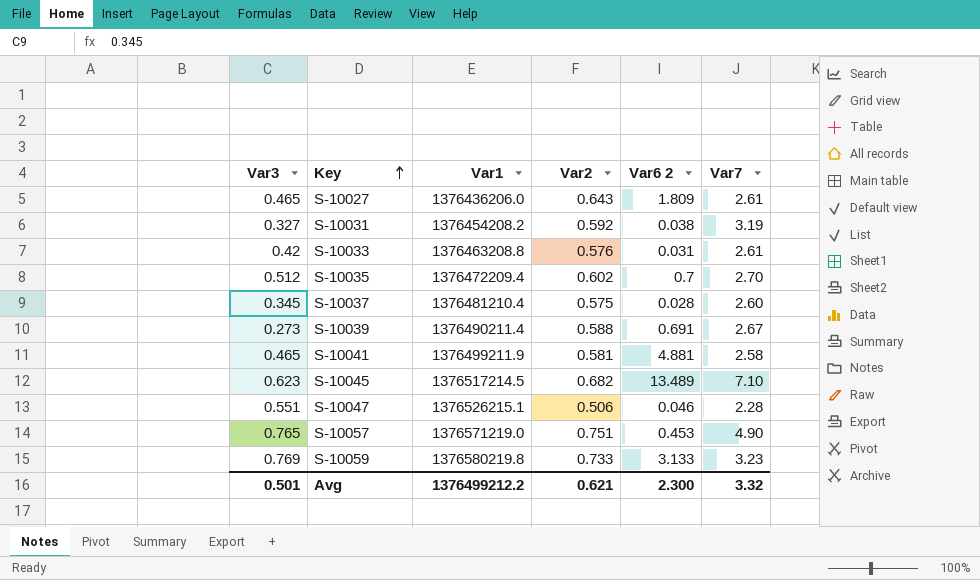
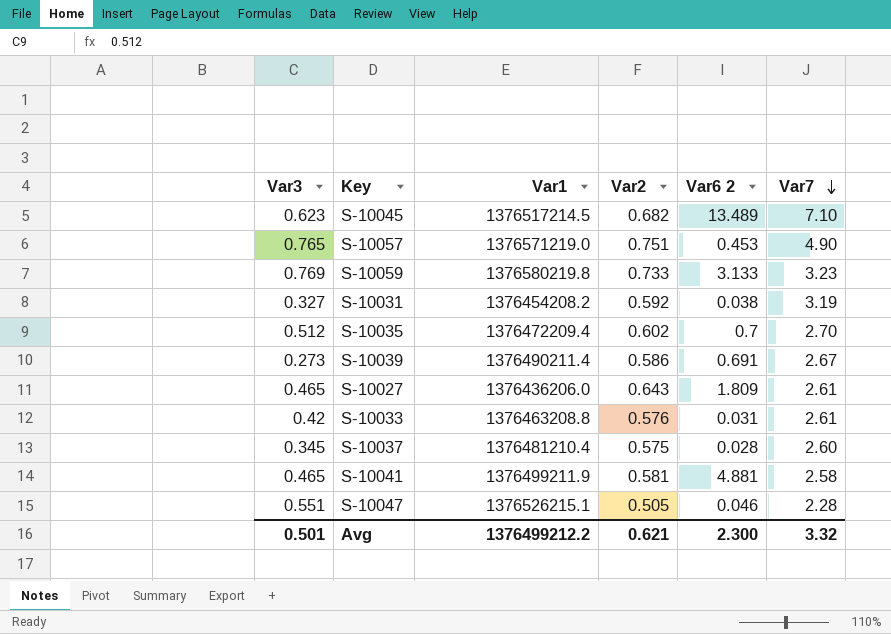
row order: Key ascending -> Var7 descending
S-10039 | Var2: 0.588 -> 0.586
S-10047 | Var2: 0.506 -> 0.505

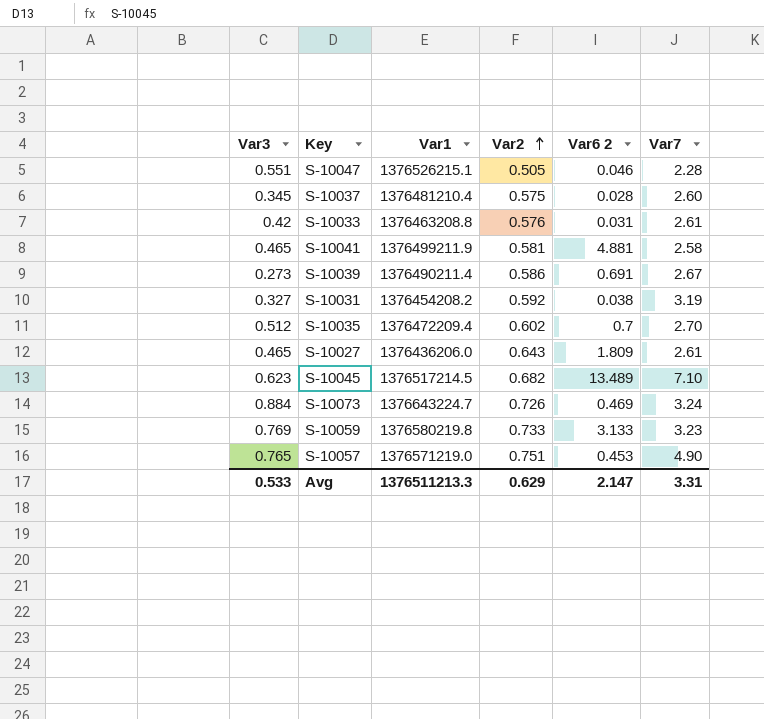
row order: Var7 descending -> Var2 ascending
row S-10073: none -> 0.884 | 1376643224.7 | 0.726 | 0.469 | 3.24
Avg | Var3: 0.501 -> 0.533
Avg | Var1: 1376499212.2 -> 1376511213.3
Avg | Var2: 0.621 -> 0.629
Avg | Var6 2: 2.300 -> 2.147
Avg | Var7: 3.32 -> 3.31

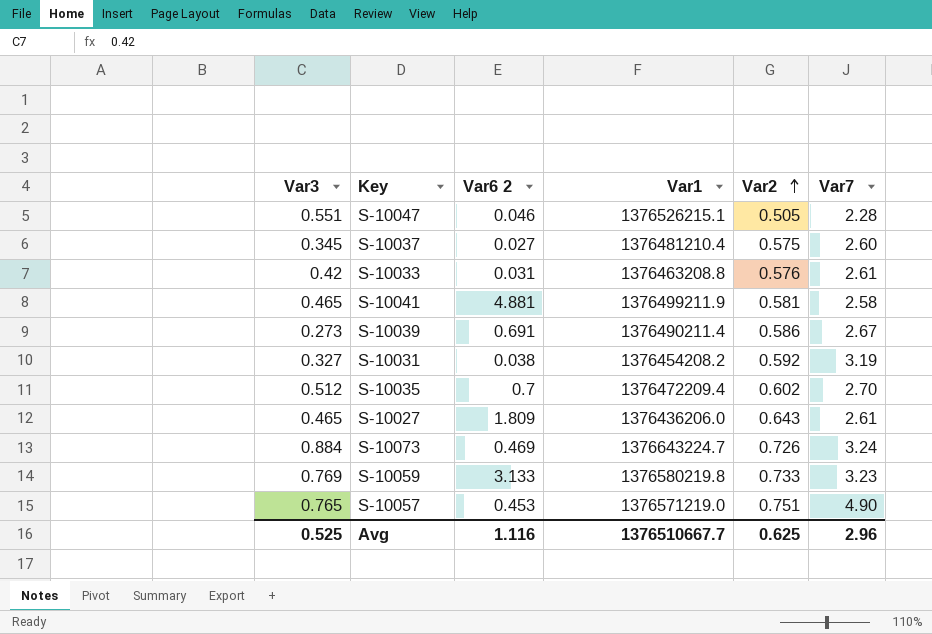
column Var6 2 | position: 5 -> 3
row S-10045: 0.623 | 1376517214.5 | 0.682 | 13.489 | 7.10 -> none
S-10037 | Var6 2: 0.028 -> 0.027
Avg | Var3: 0.533 -> 0.525
Avg | Var6 2: 2.147 -> 1.116
Avg | Var1: 1376511213.3 -> 1376510667.7
Avg | Var2: 0.629 -> 0.625
Avg | Var7: 3.31 -> 2.96

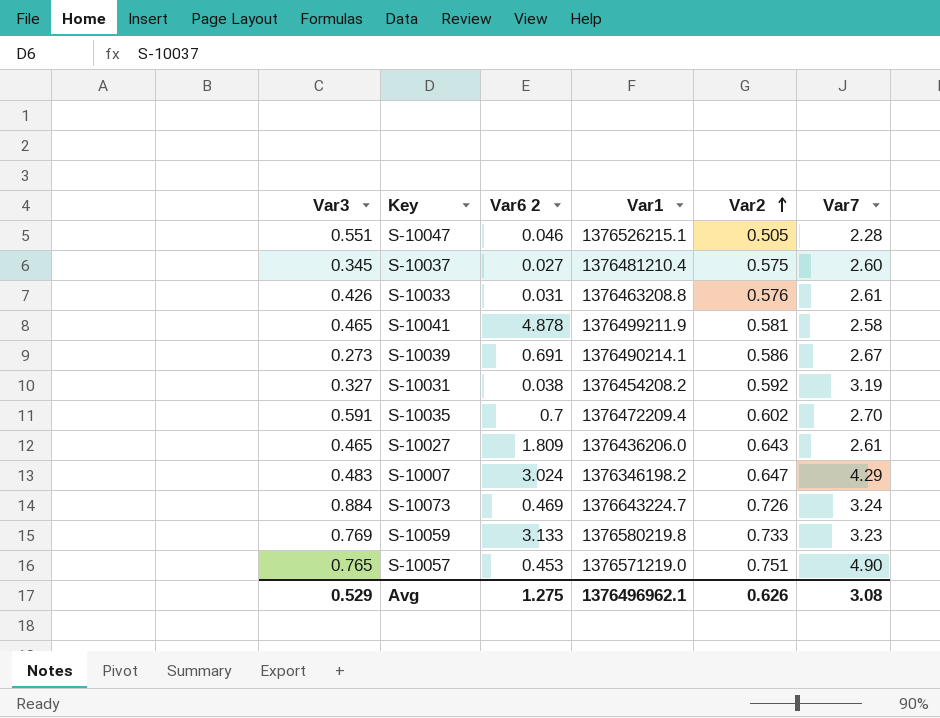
S-10033 | Var3: 0.42 -> 0.426
S-10041 | Var6 2: 4.881 -> 4.878
S-10039 | Var1: 1376490211.4 -> 1376490214.1
S-10035 | Var3: 0.512 -> 0.591
row S-10007: none -> 0.483 | 3.024 | 1376346198.2 | 0.647 | 4.29
Avg | Var3: 0.525 -> 0.529
Avg | Var6 2: 1.116 -> 1.275
Avg | Var1: 1376510667.7 -> 1376496962.1
Avg | Var2: 0.625 -> 0.626
Avg | Var7: 2.96 -> 3.08

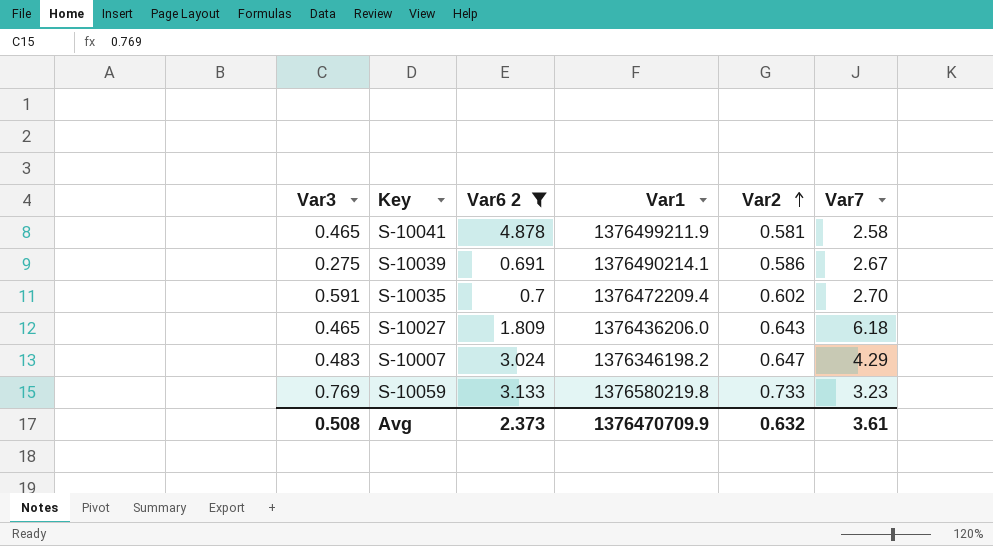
filter: none -> Var6 2 >= 0.691
S-10039 | Var3: 0.273 -> 0.275
S-10027 | Var7: 2.61 -> 6.18
Avg | Var3: 0.529 -> 0.508
Avg | Var6 2: 1.275 -> 2.373
Avg | Var1: 1376496962.1 -> 1376470709.9
Avg | Var2: 0.626 -> 0.632
Avg | Var7: 3.08 -> 3.61

